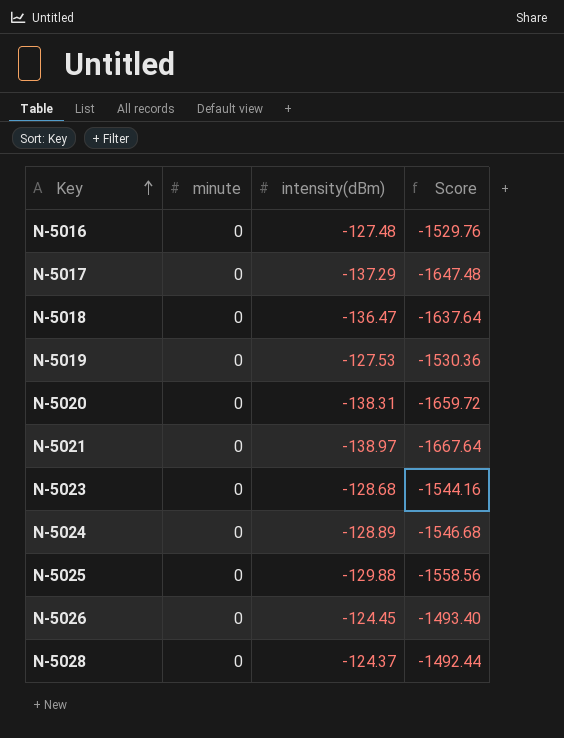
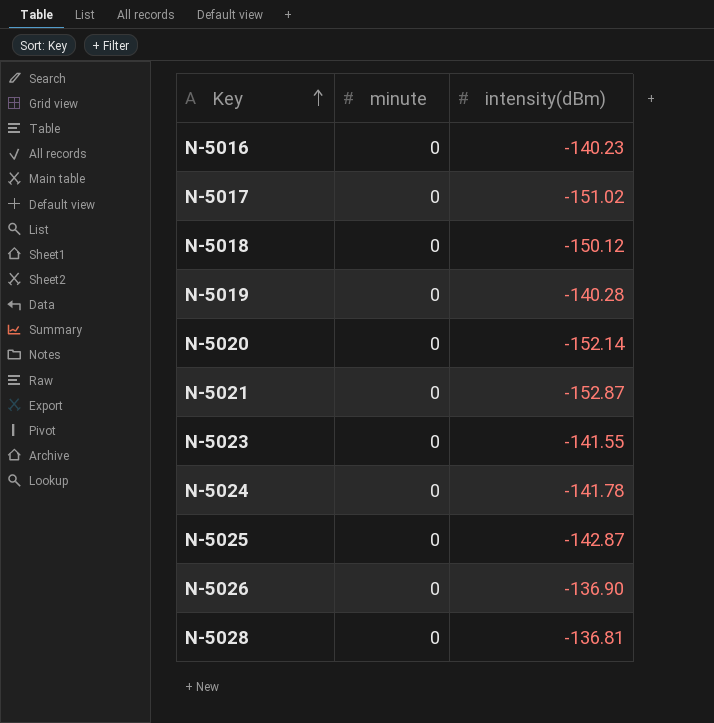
column Score | formula: [intensity(dBm)] * 12 -> none
N-5016 | intensity(dBm): -127.48 -> -140.23
N-5017 | intensity(dBm): -137.29 -> -151.02
N-5018 | intensity(dBm): -136.47 -> -150.12
N-5019 | intensity(dBm): -127.53 -> -140.28
N-5020 | intensity(dBm): -138.31 -> -152.14
N-5021 | intensity(dBm): -138.97 -> -152.87
N-5023 | intensity(dBm): -128.68 -> -141.55
N-5024 | intensity(dBm): -128.89 -> -141.78
N-5025 | intensity(dBm): -129.88 -> -142.87
N-5026 | intensity(dBm): -124.45 -> -136.90
N-5028 | intensity(dBm): -124.37 -> -136.81

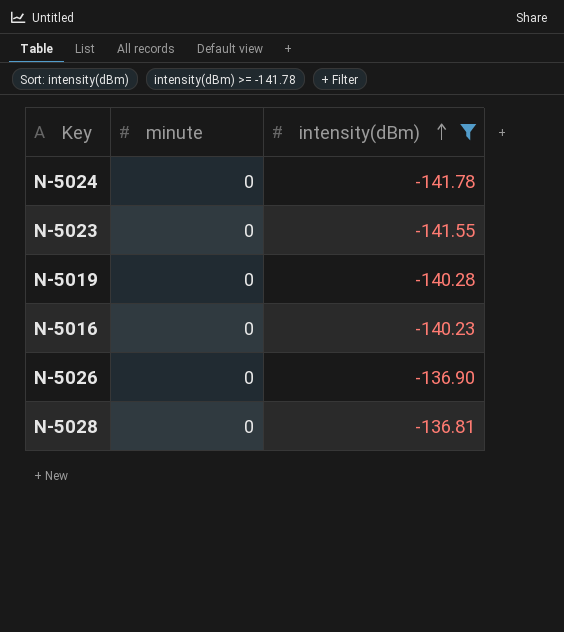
filter: none -> intensity(dBm) >= -141.78
row order: Key ascending -> intensity(dBm) ascending

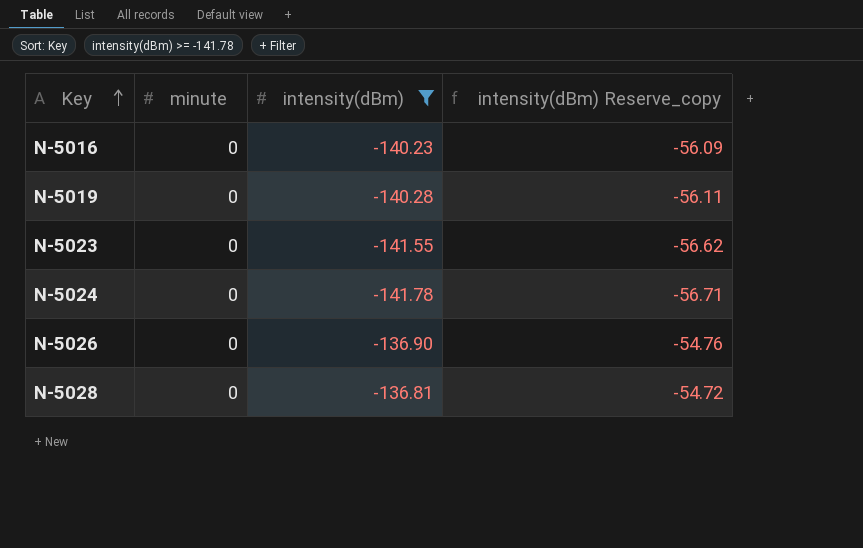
row order: intensity(dBm) ascending -> Key ascending
column intensity(dBm) Reserve_copy | formula: none -> [intensity(dBm)] * 0.4

